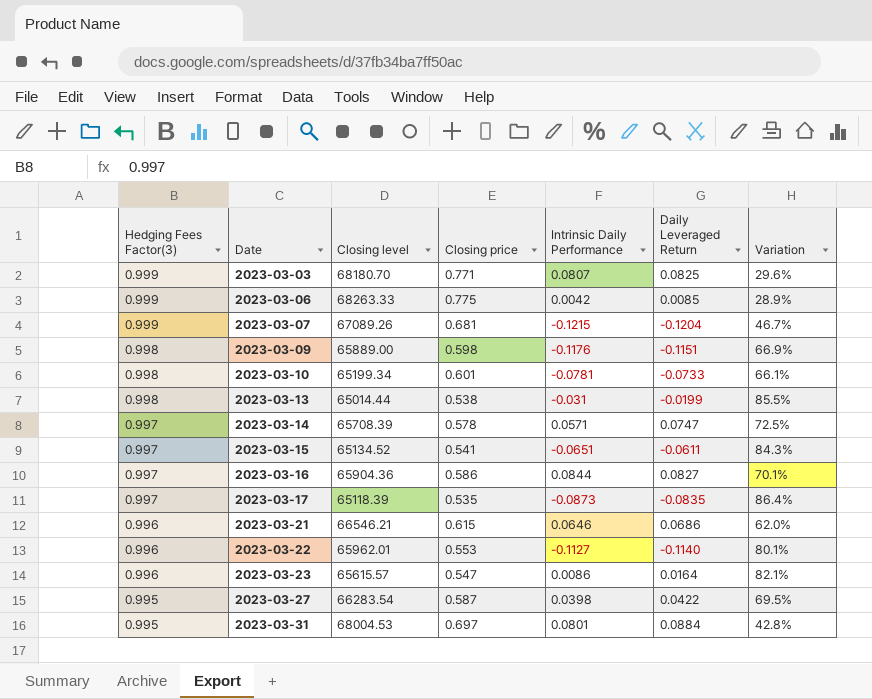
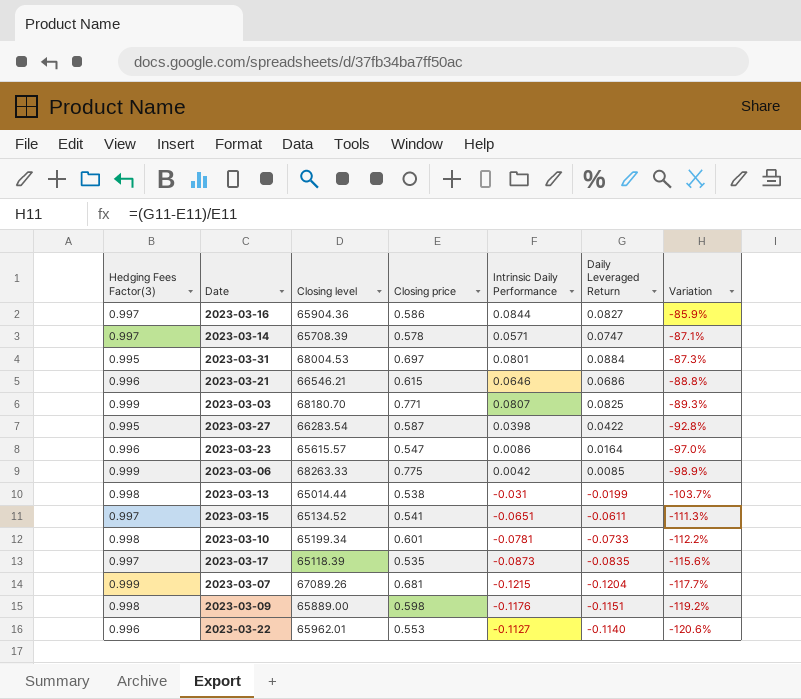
row order: Hedging Fees Factor(3) descending -> Variation descending
column Variation | formula: ([Hedging Fees Factor(3)] - [Closing price]) / [Closing price] -> ([Daily Leveraged Return] - [Closing price]) / [Closing price]

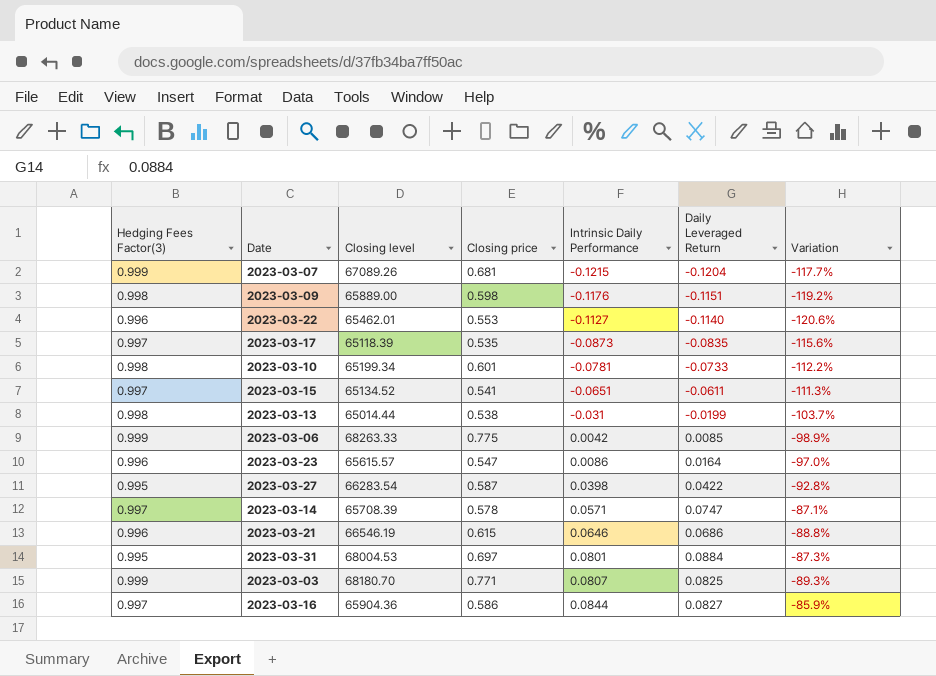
row order: Variation descending -> Intrinsic Daily Performance ascending
2023-03-22 | Closing level: 65962.01 -> 65462.01
2023-03-21 | Closing level: 66546.21 -> 66546.19

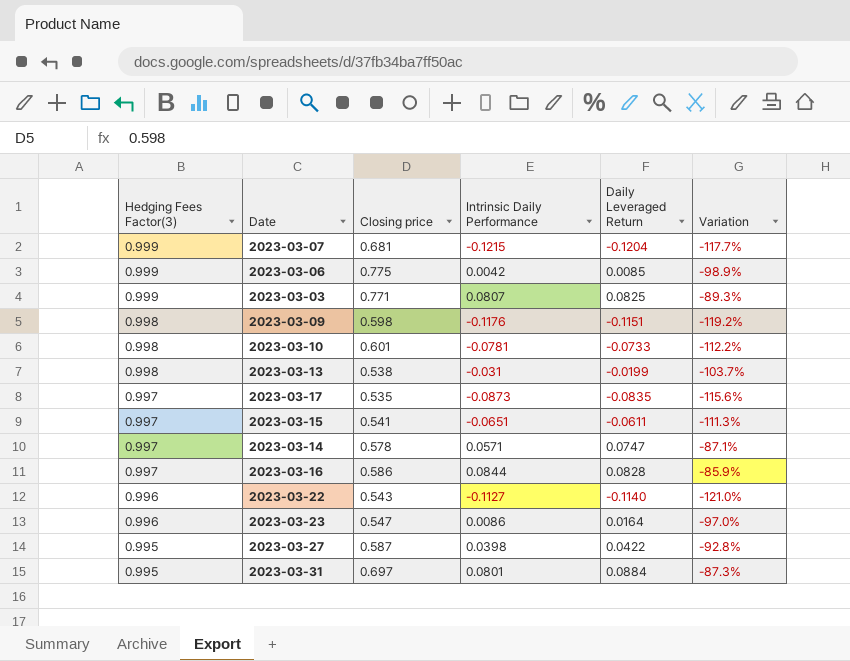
row order: Intrinsic Daily Performance ascending -> Hedging Fees Factor(3) descending
column Closing level | position: 3 -> none
row 2023-03-21: 0.996 | 66546.19 | 0.615 | 0.0646 | 0.0686 | -88.8% -> none
2023-03-16 | Daily Leveraged Return: 0.0827 -> 0.0828
2023-03-22 | Closing price: 0.553 -> 0.543
2023-03-22 | Variation: -120.6% -> -121.0%

